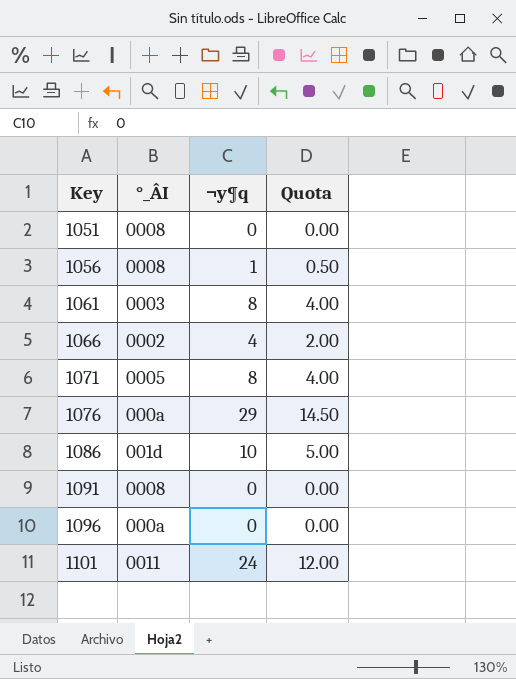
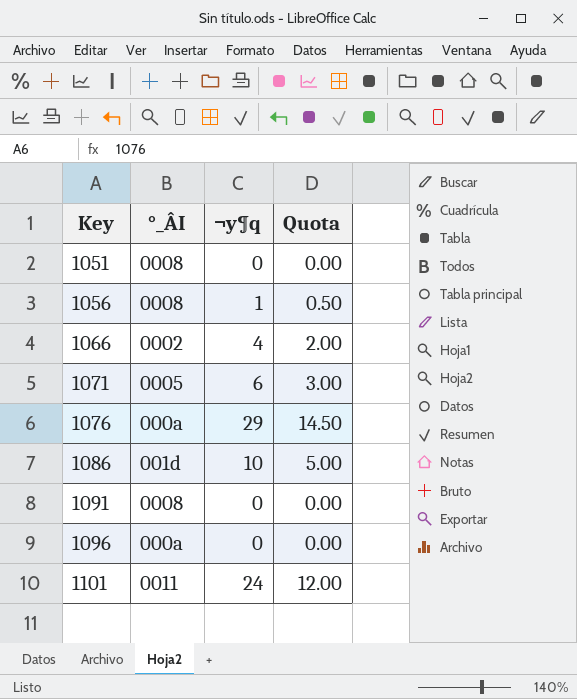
row 1061: 0003 | 8 | 4.00 -> none
1071 | ¬y¶q: 8 -> 6
1071 | Quota: 4.00 -> 3.00

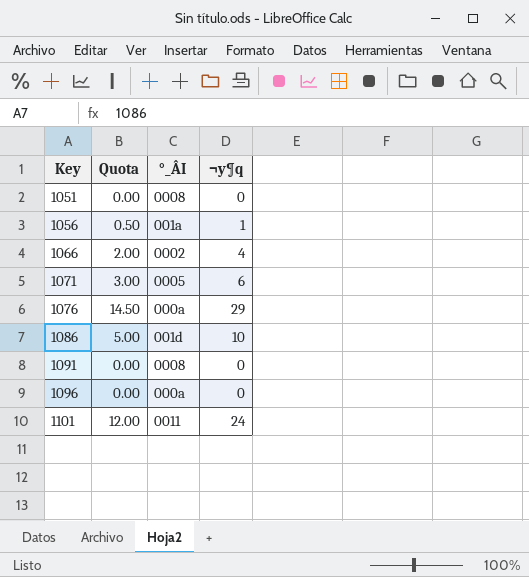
column Quota | position: 4 -> 2
1056 | °_ÂI: 0008 -> 001a

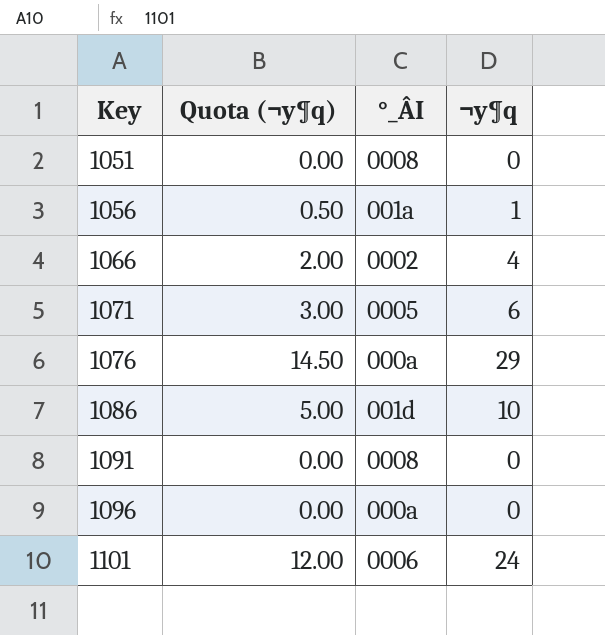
column name: Quota -> Quota (¬y¶q)
1101 | °_ÂI: 0011 -> 0006

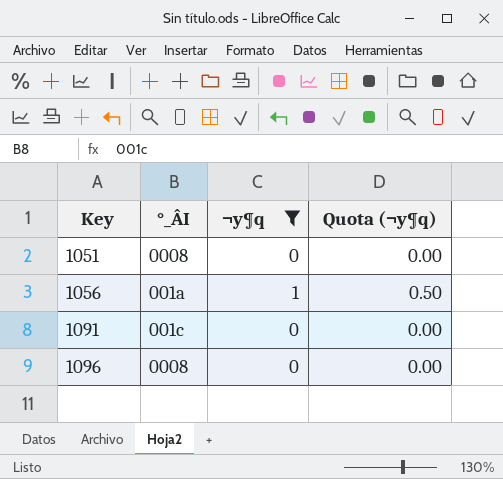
filter: none -> ¬y¶q <= 1
column Quota (¬y¶q) | position: 2 -> 4
1091 | °_ÂI: 0008 -> 001c
1096 | °_ÂI: 000a -> 0008

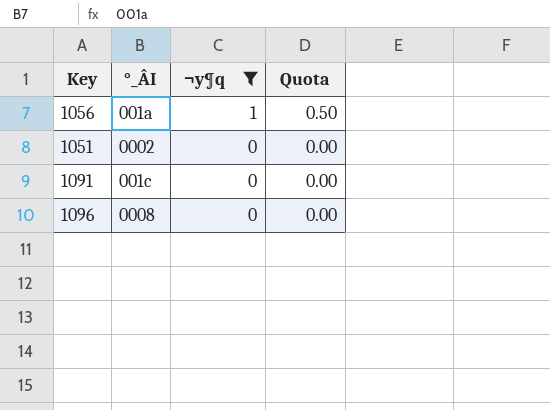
row order: Key ascending -> ¬y¶q descending
column name: Quota (¬y¶q) -> Quota
1051 | °_ÂI: 0008 -> 0002

